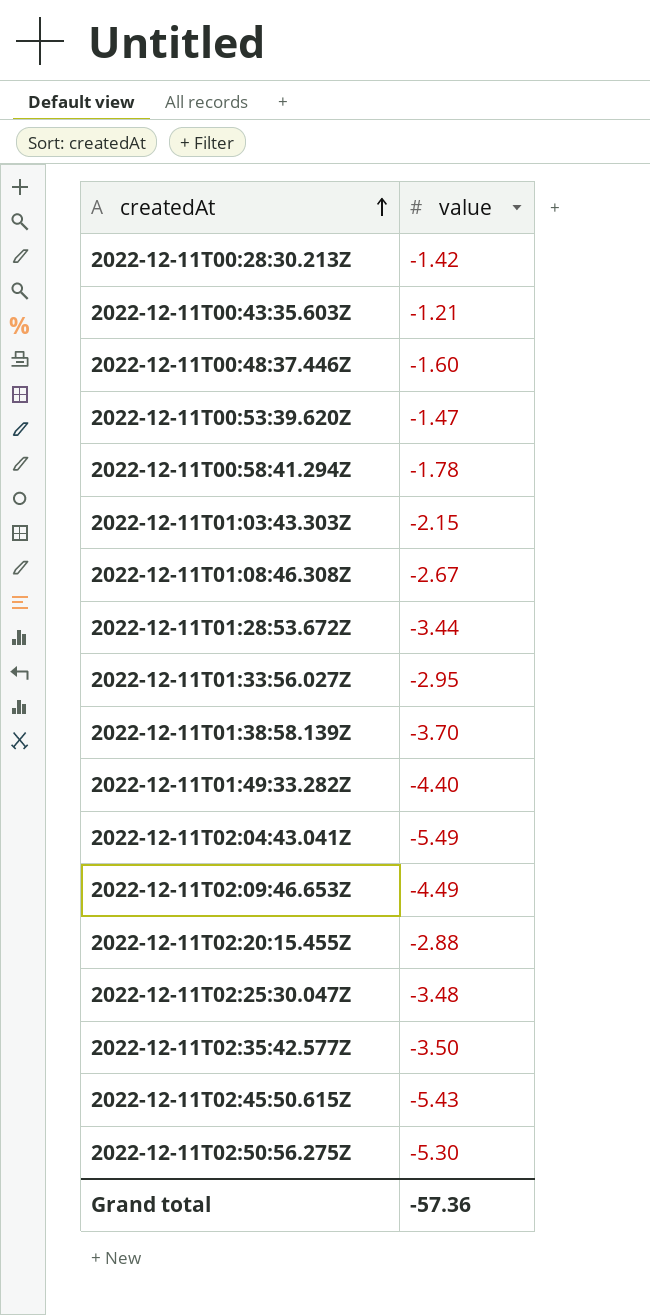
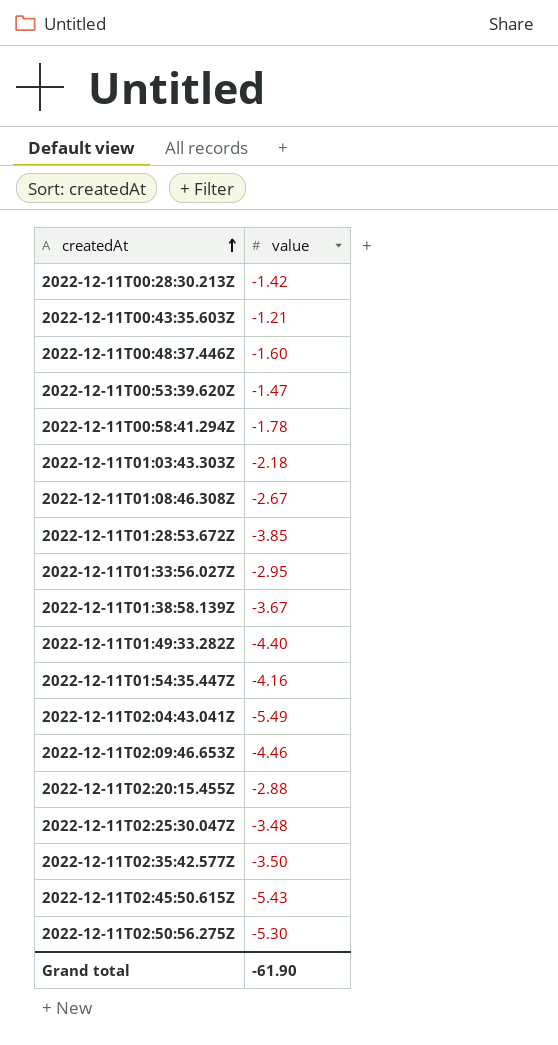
2022-12-11T01:03:43.303Z | value: -2.15 -> -2.18
2022-12-11T01:28:53.672Z | value: -3.44 -> -3.85
2022-12-11T01:38:58.139Z | value: -3.70 -> -3.67
row 2022-12-11T01:54:35.447Z: none -> -4.16
2022-12-11T02:09:46.653Z | value: -4.49 -> -4.46
Grand total | value: -57.36 -> -61.90

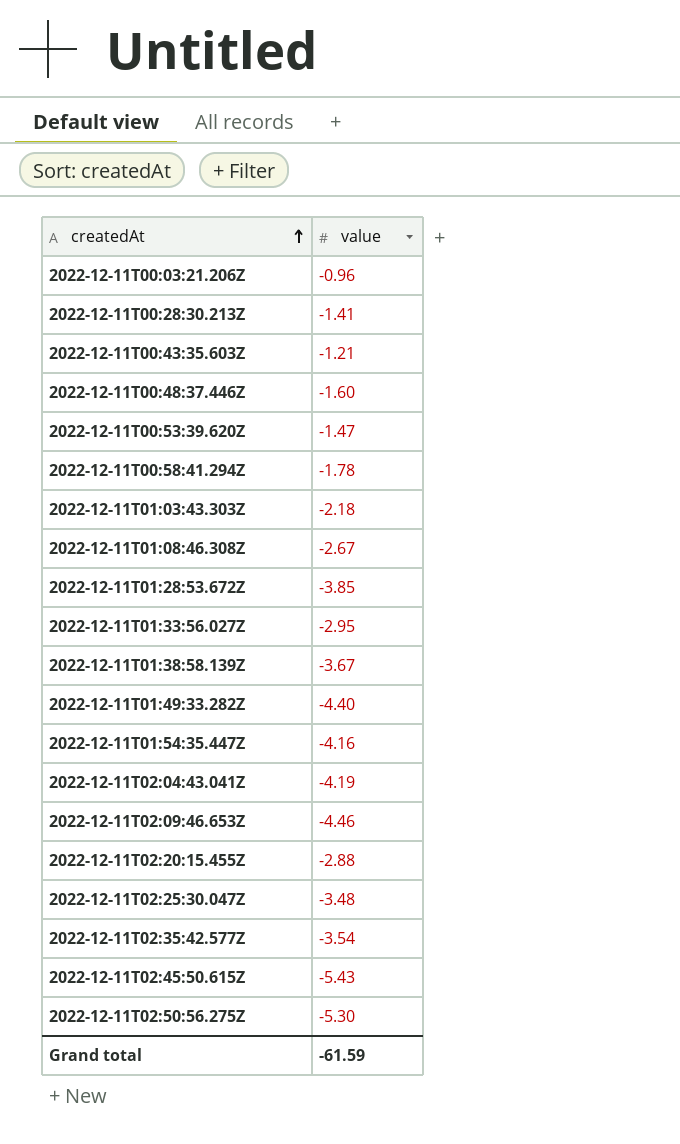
row 2022-12-11T00:03:21.206Z: none -> -0.96
2022-12-11T00:28:30.213Z | value: -1.42 -> -1.41
2022-12-11T02:04:43.041Z | value: -5.49 -> -4.19
2022-12-11T02:35:42.577Z | value: -3.50 -> -3.54
Grand total | value: -61.90 -> -61.59

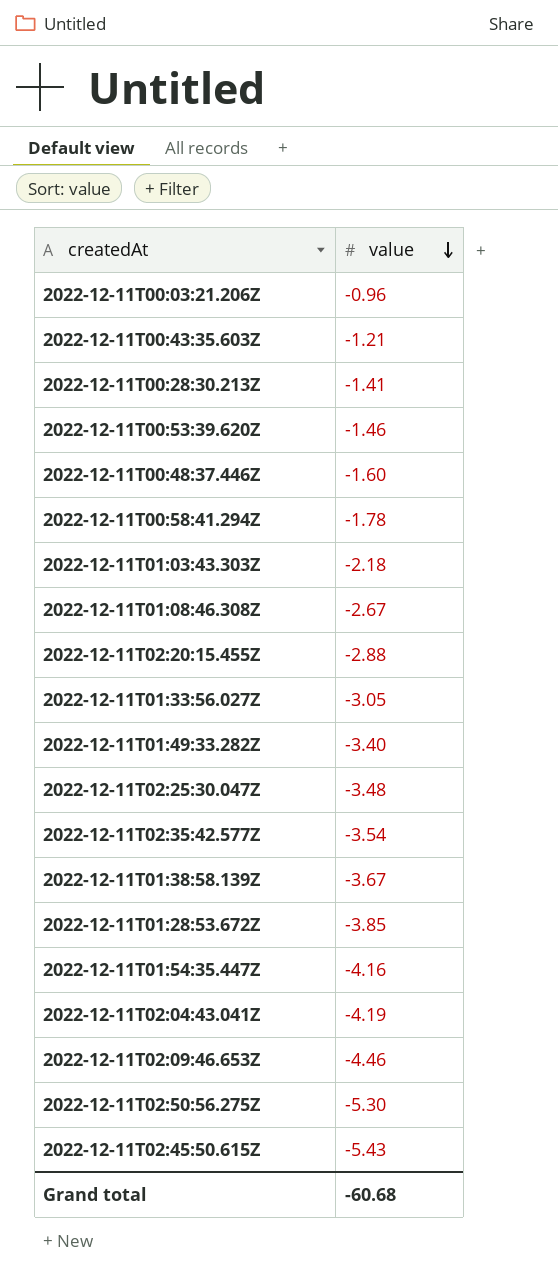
row order: createdAt ascending -> value descending
2022-12-11T00:53:39.620Z | value: -1.47 -> -1.46
2022-12-11T01:33:56.027Z | value: -2.95 -> -3.05
2022-12-11T01:49:33.282Z | value: -4.40 -> -3.40
Grand total | value: -61.59 -> -60.68

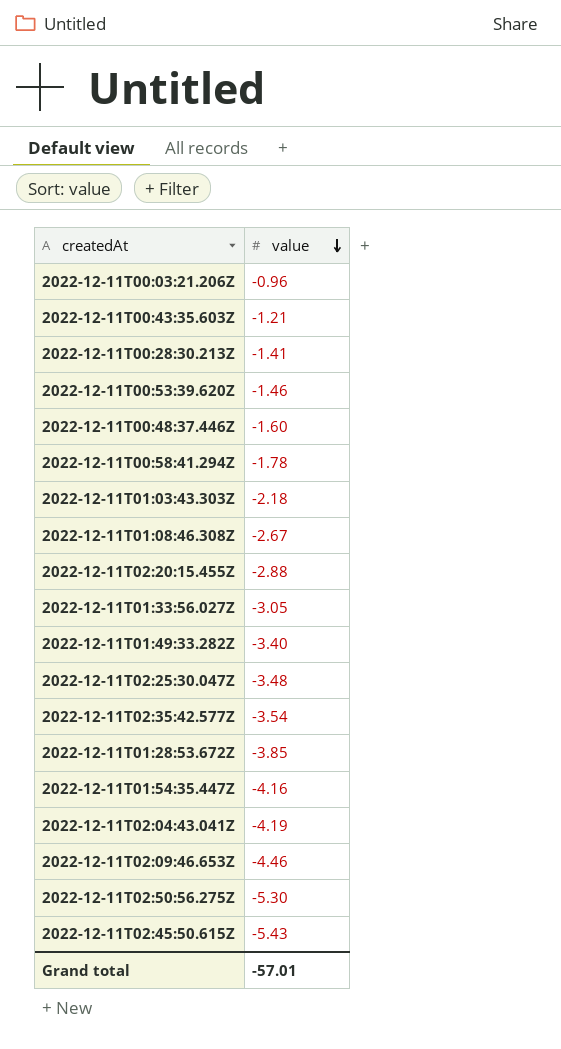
row 2022-12-11T01:38:58.139Z: -3.67 -> none
Grand total | value: -60.68 -> -57.01

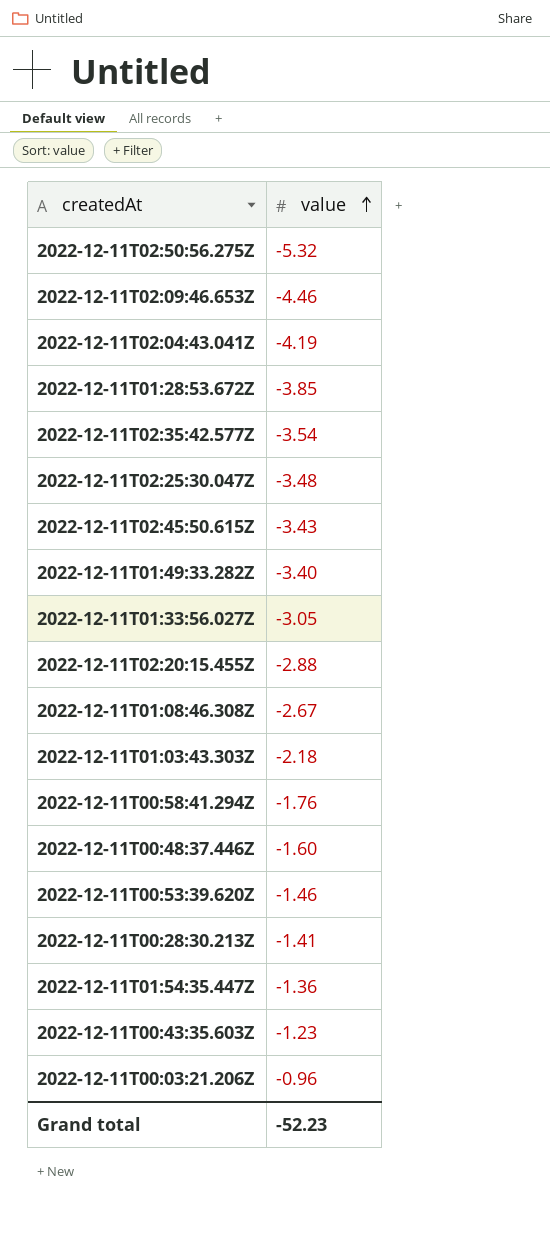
row order: value descending -> value ascending
2022-12-11T02:50:56.275Z | value: -5.30 -> -5.32
2022-12-11T02:45:50.615Z | value: -5.43 -> -3.43
2022-12-11T00:58:41.294Z | value: -1.78 -> -1.76
2022-12-11T01:54:35.447Z | value: -4.16 -> -1.36
2022-12-11T00:43:35.603Z | value: -1.21 -> -1.23
Grand total | value: -57.01 -> -52.23

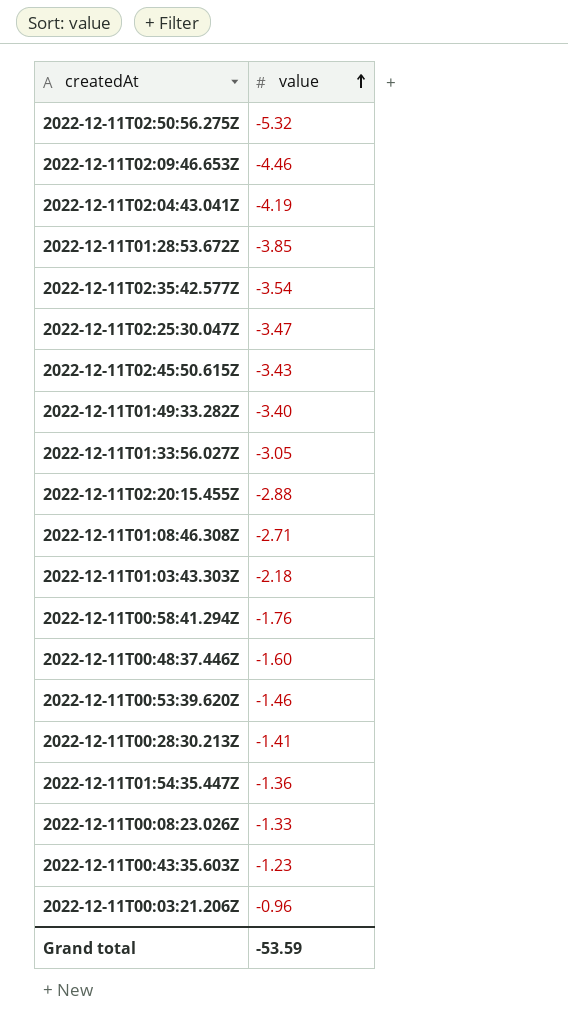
2022-12-11T02:25:30.047Z | value: -3.48 -> -3.47
2022-12-11T01:08:46.308Z | value: -2.67 -> -2.71
row 2022-12-11T00:08:23.026Z: none -> -1.33
Grand total | value: -52.23 -> -53.59

